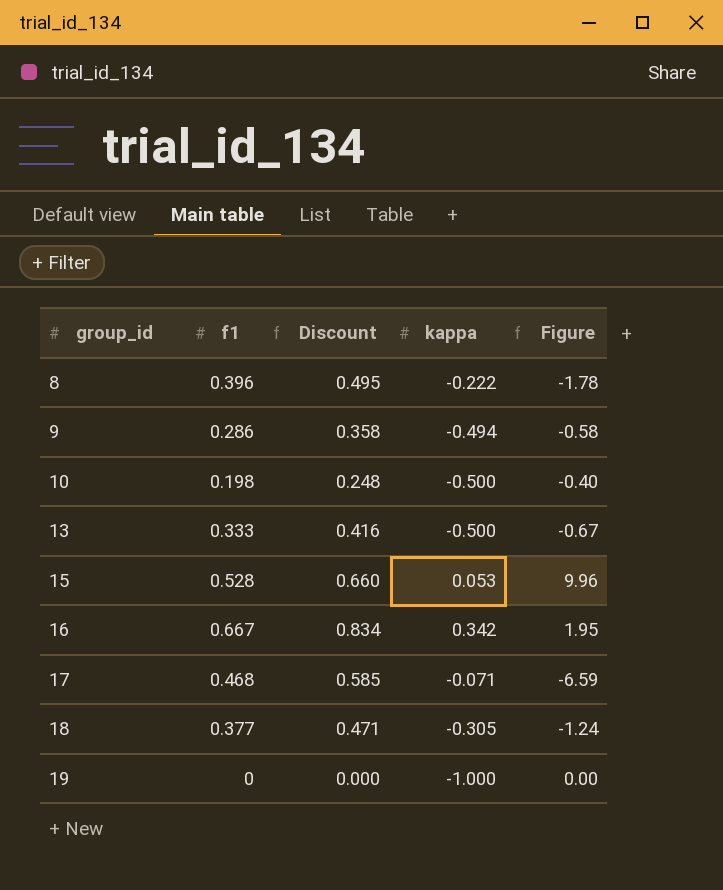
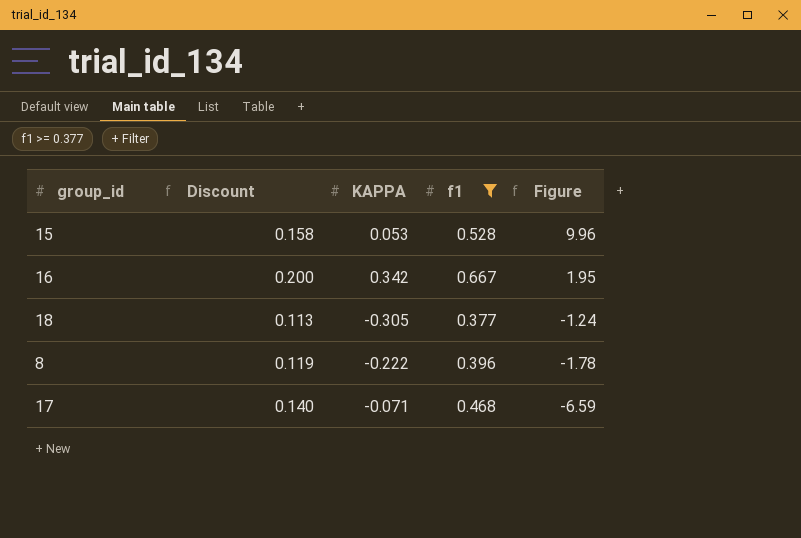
filter: none -> f1 >= 0.377
row order: group_id ascending -> Figure descending
column Discount | formula: [f1] * 1.25 -> [f1] * 0.3
column name: kappa -> KAPPA
column f1 | position: 2 -> 4

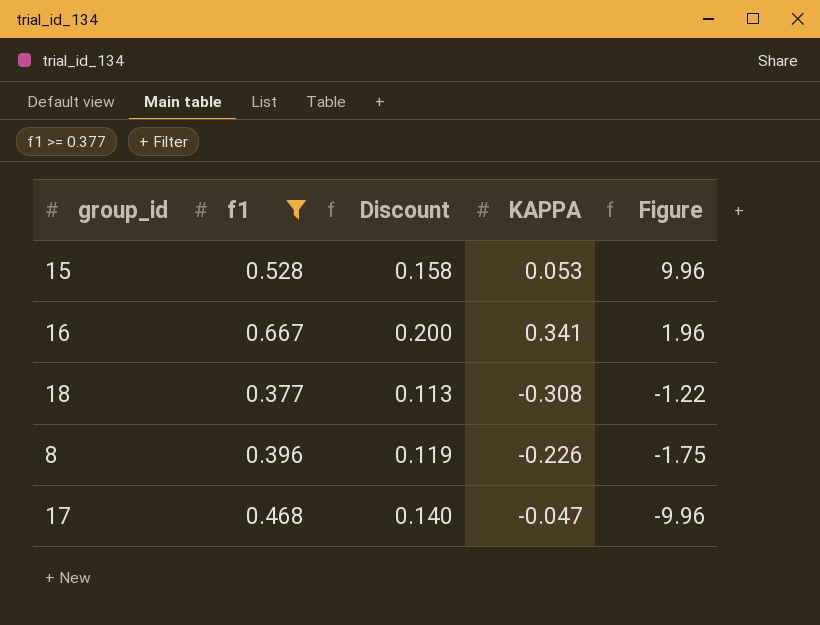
column f1 | position: 4 -> 2
16 | KAPPA: 0.342 -> 0.341
16 | Figure: 1.95 -> 1.96
18 | KAPPA: -0.305 -> -0.308
18 | Figure: -1.24 -> -1.22
8 | KAPPA: -0.222 -> -0.226
8 | Figure: -1.78 -> -1.75
17 | KAPPA: -0.071 -> -0.047
17 | Figure: -6.59 -> -9.96

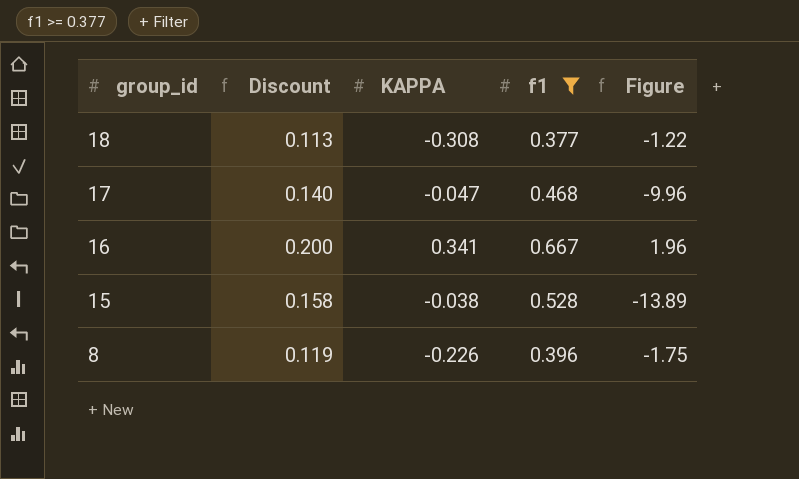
row order: Figure descending -> group_id descending
column f1 | position: 2 -> 4
15 | KAPPA: 0.053 -> -0.038
15 | Figure: 9.96 -> -13.89

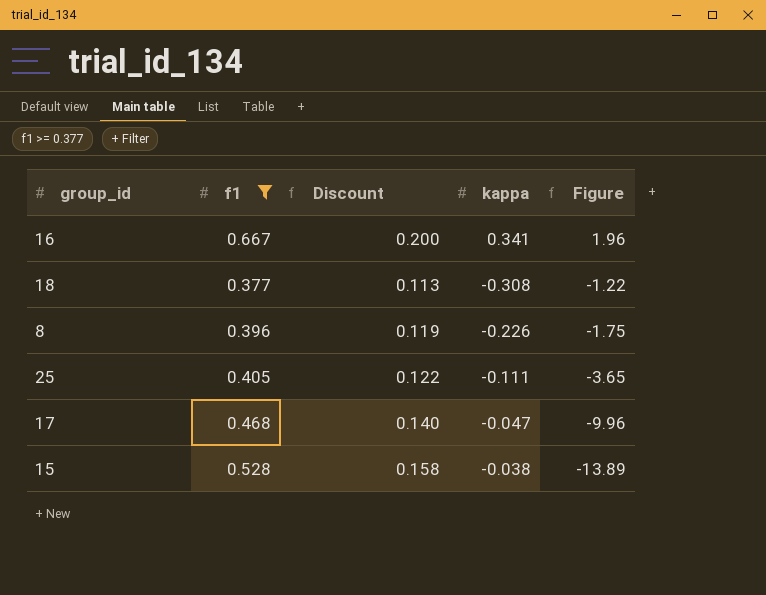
row order: group_id descending -> Figure descending
column f1 | position: 4 -> 2
column name: KAPPA -> kappa
row 25: none -> 0.405 | 0.122 | -0.111 | -3.65

